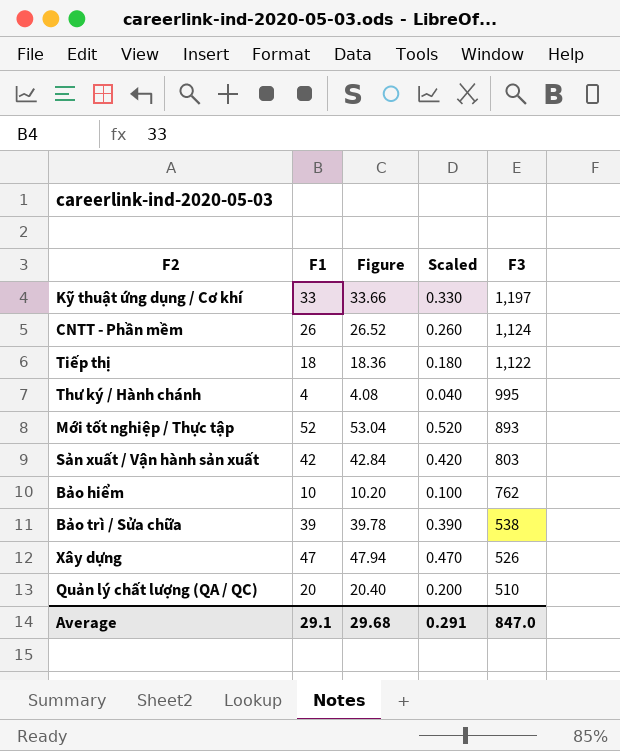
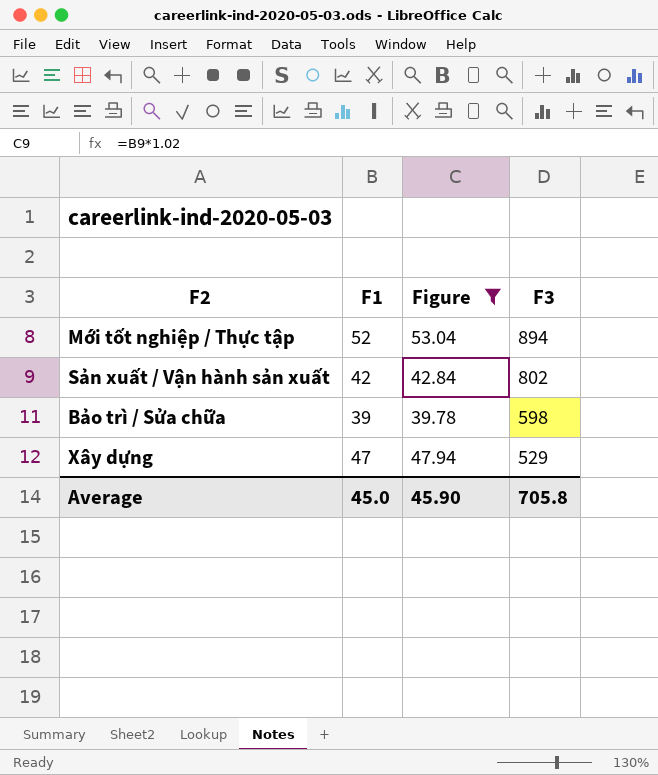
filter: none -> Figure >= 39.78
column Scaled | formula: [F1] * 0.01 -> none
Mới tốt nghiệp / Thực tập | F3: 893 -> 894
Sản xuất / Vận hành sản xuất | F3: 803 -> 802
Bảo trì / Sửa chữa | F3: 538 -> 598
Xây dựng | F3: 526 -> 529
Average | F1: 29.1 -> 45.0
Average | Figure: 29.68 -> 45.90
Average | F3: 847.0 -> 705.8

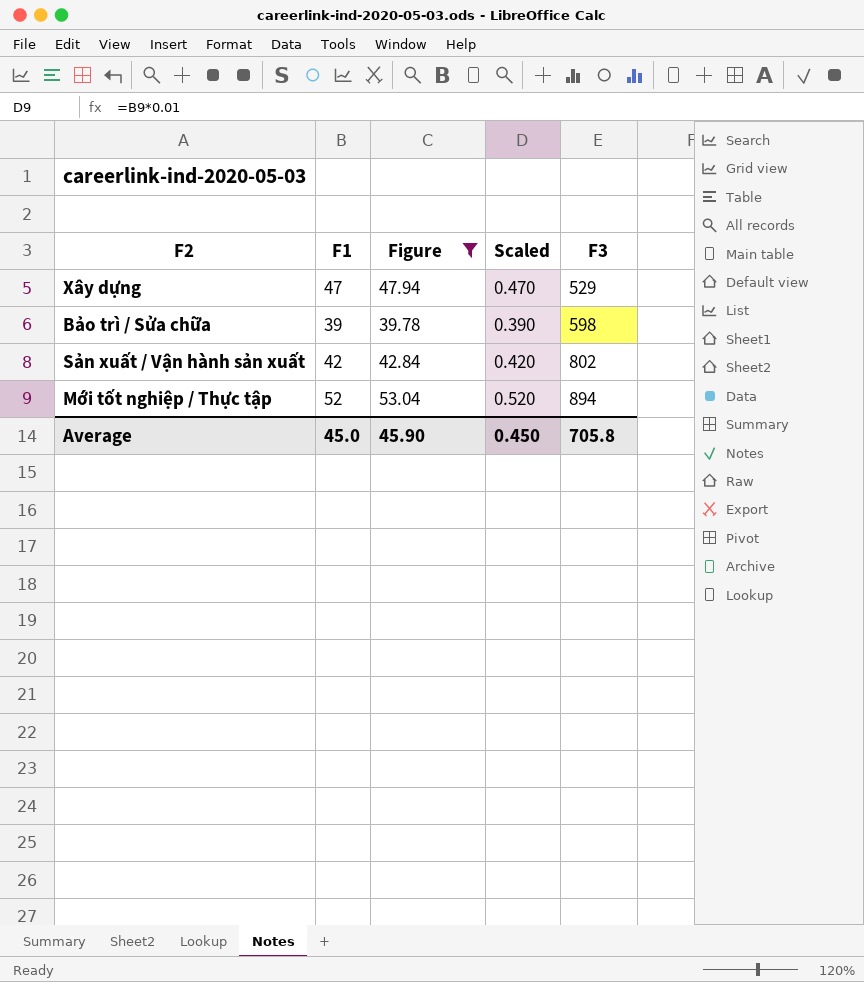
row order: F3 descending -> F3 ascending
column Scaled | formula: none -> [F1] * 0.01

